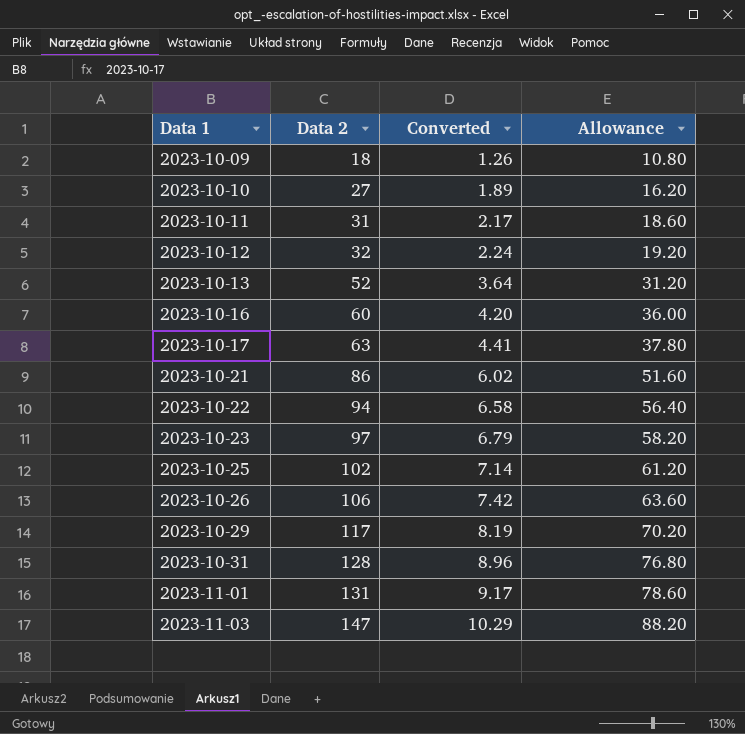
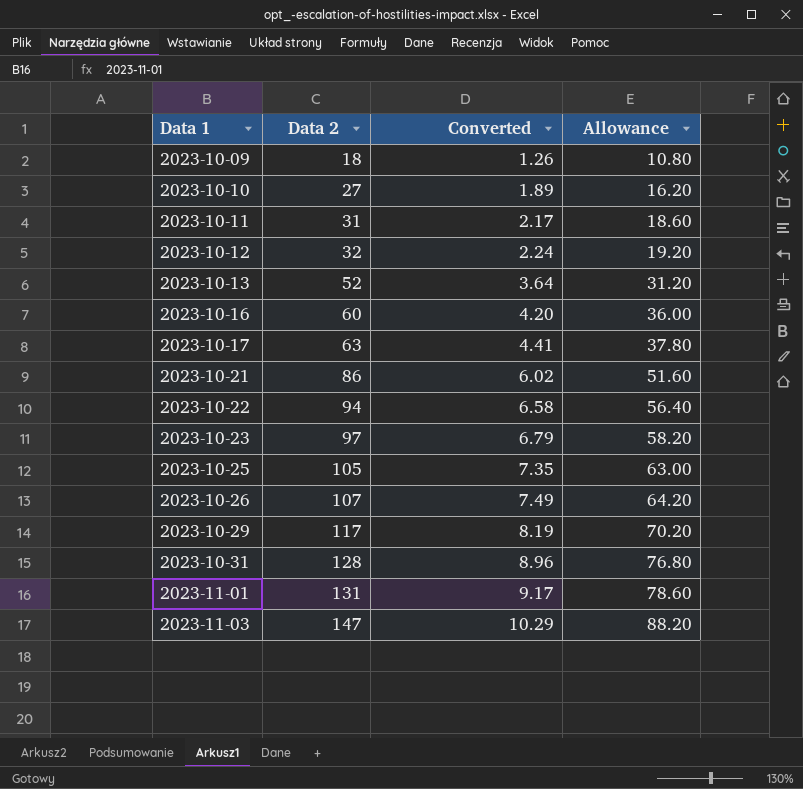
2023-10-25 | Data 2: 102 -> 105
2023-10-25 | Converted: 7.14 -> 7.35
2023-10-25 | Allowance: 61.20 -> 63.00
2023-10-26 | Data 2: 106 -> 107
2023-10-26 | Converted: 7.42 -> 7.49
2023-10-26 | Allowance: 63.60 -> 64.20

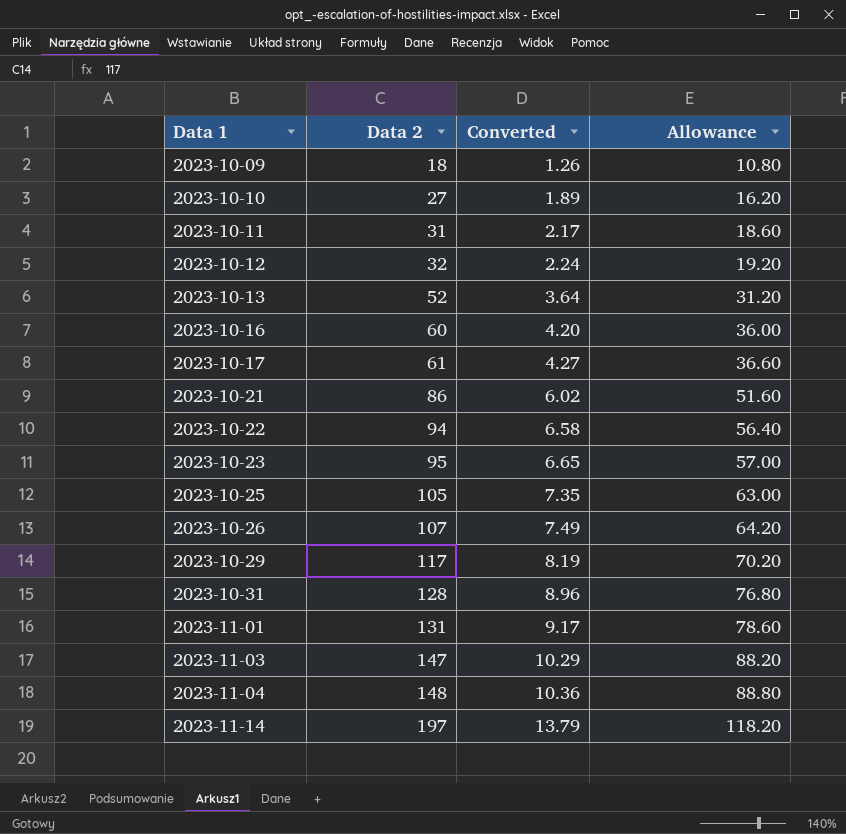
2023-10-17 | Data 2: 63 -> 61
2023-10-17 | Converted: 4.41 -> 4.27
2023-10-17 | Allowance: 37.80 -> 36.60
2023-10-23 | Data 2: 97 -> 95
2023-10-23 | Converted: 6.79 -> 6.65
2023-10-23 | Allowance: 58.20 -> 57.00
row 2023-11-04: none -> 148 | 10.36 | 88.80
row 2023-11-14: none -> 197 | 13.79 | 118.20

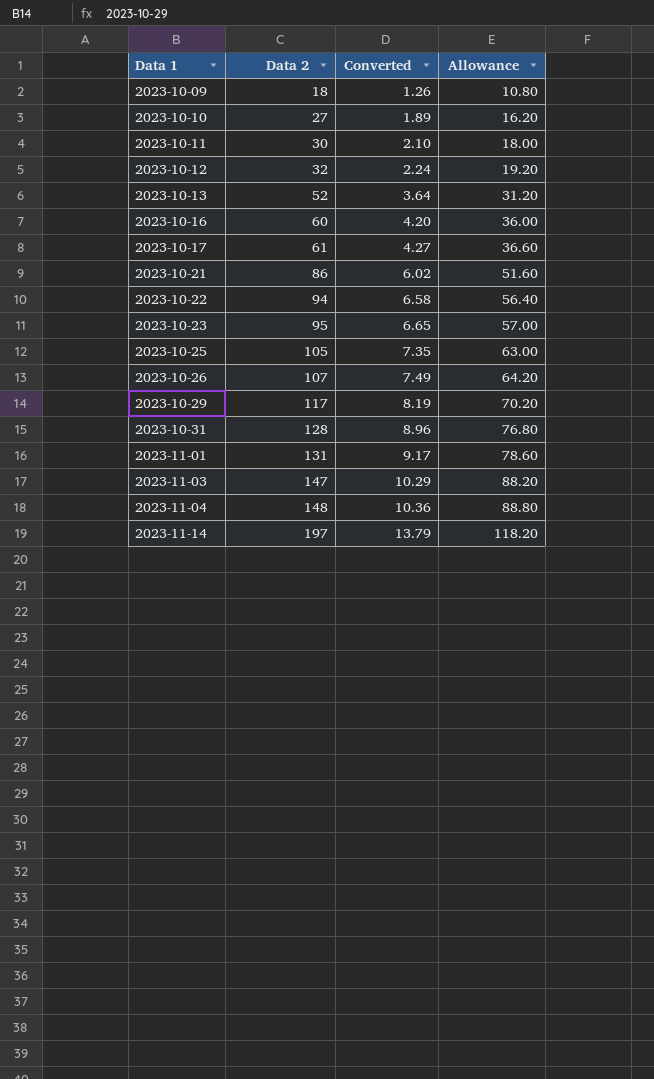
2023-10-11 | Data 2: 31 -> 30
2023-10-11 | Converted: 2.17 -> 2.10
2023-10-11 | Allowance: 18.60 -> 18.00

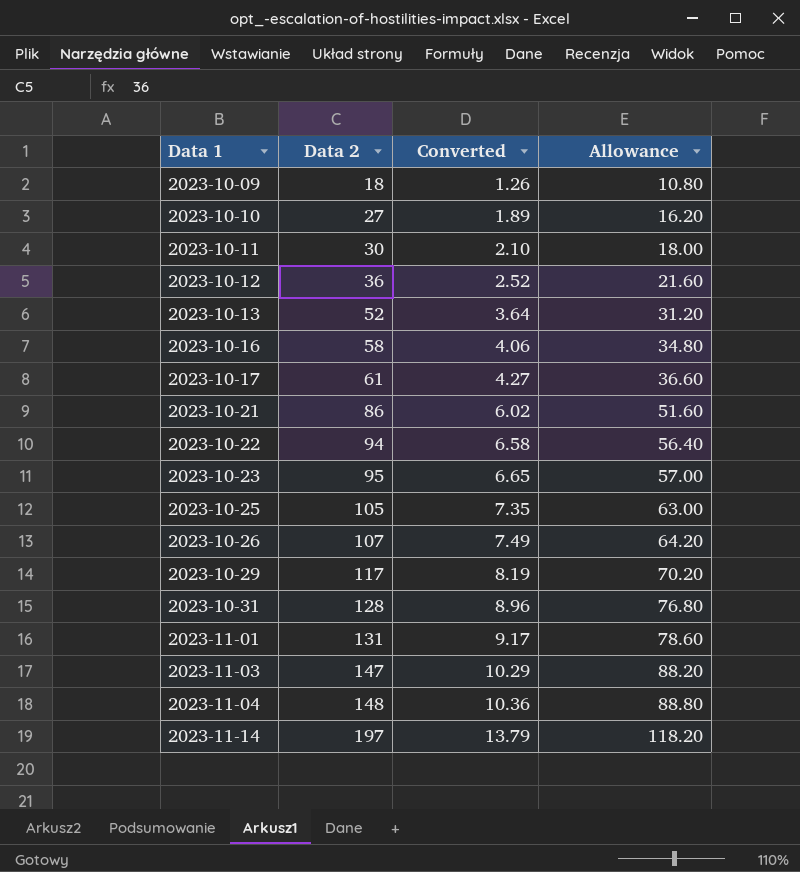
2023-10-12 | Data 2: 32 -> 36
2023-10-12 | Converted: 2.24 -> 2.52
2023-10-12 | Allowance: 19.20 -> 21.60
2023-10-16 | Data 2: 60 -> 58
2023-10-16 | Converted: 4.20 -> 4.06
2023-10-16 | Allowance: 36.00 -> 34.80

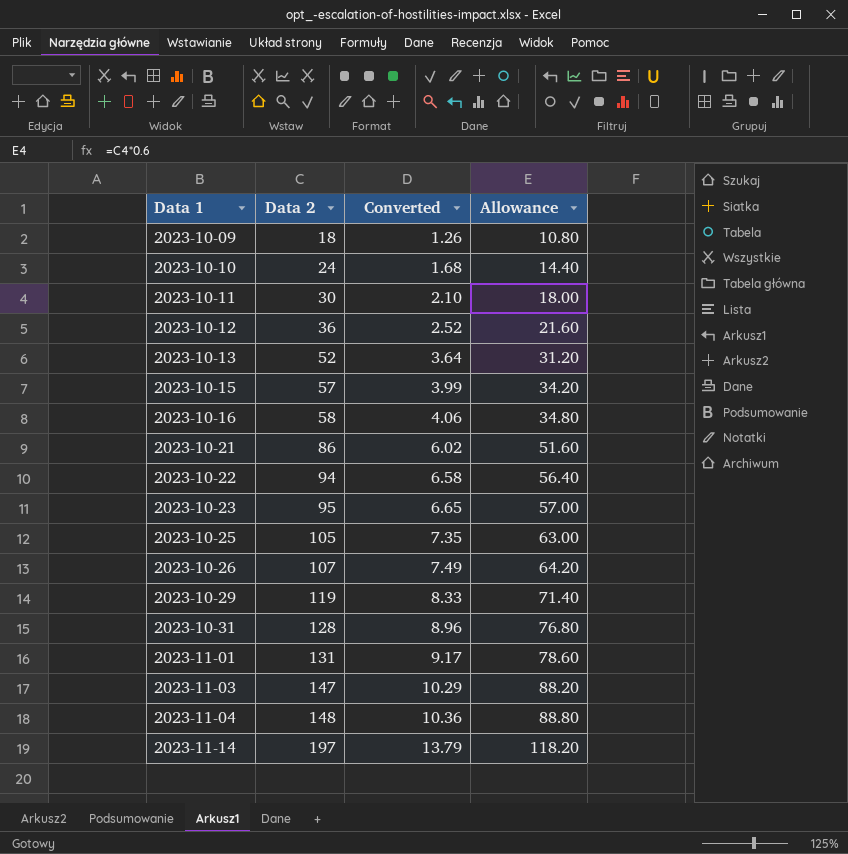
row 2023-10-17: 61 | 4.27 | 36.60 -> none
2023-10-10 | Data 2: 27 -> 24
2023-10-10 | Converted: 1.89 -> 1.68
2023-10-10 | Allowance: 16.20 -> 14.40
row 2023-10-15: none -> 57 | 3.99 | 34.20
2023-10-29 | Data 2: 117 -> 119
2023-10-29 | Converted: 8.19 -> 8.33
2023-10-29 | Allowance: 70.20 -> 71.40

